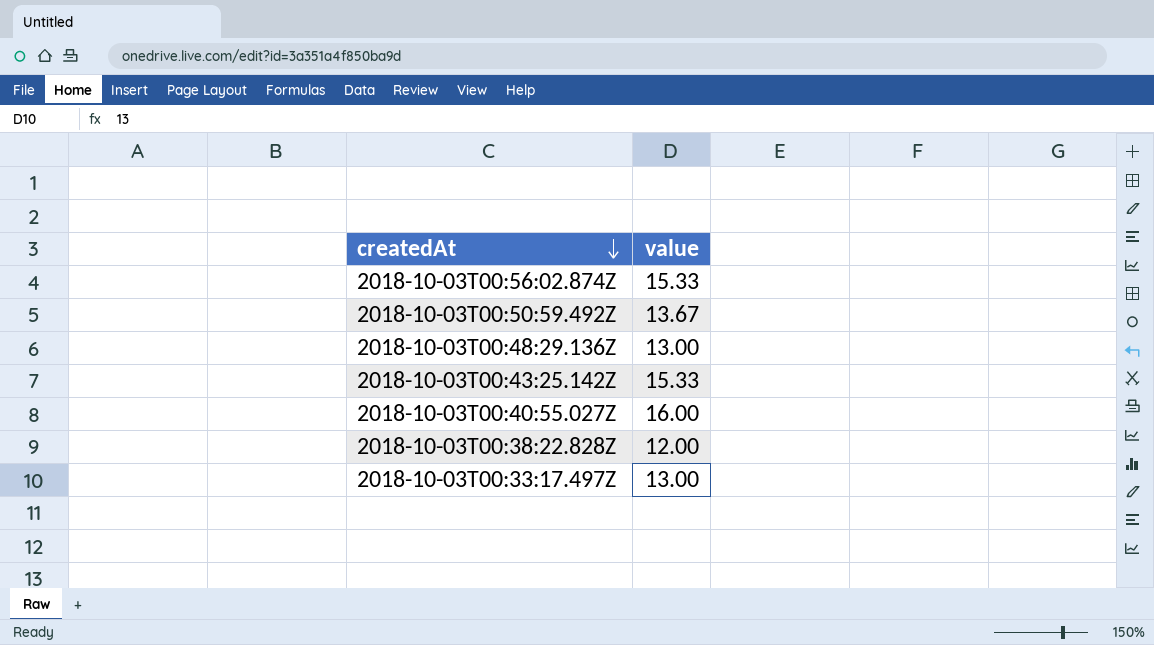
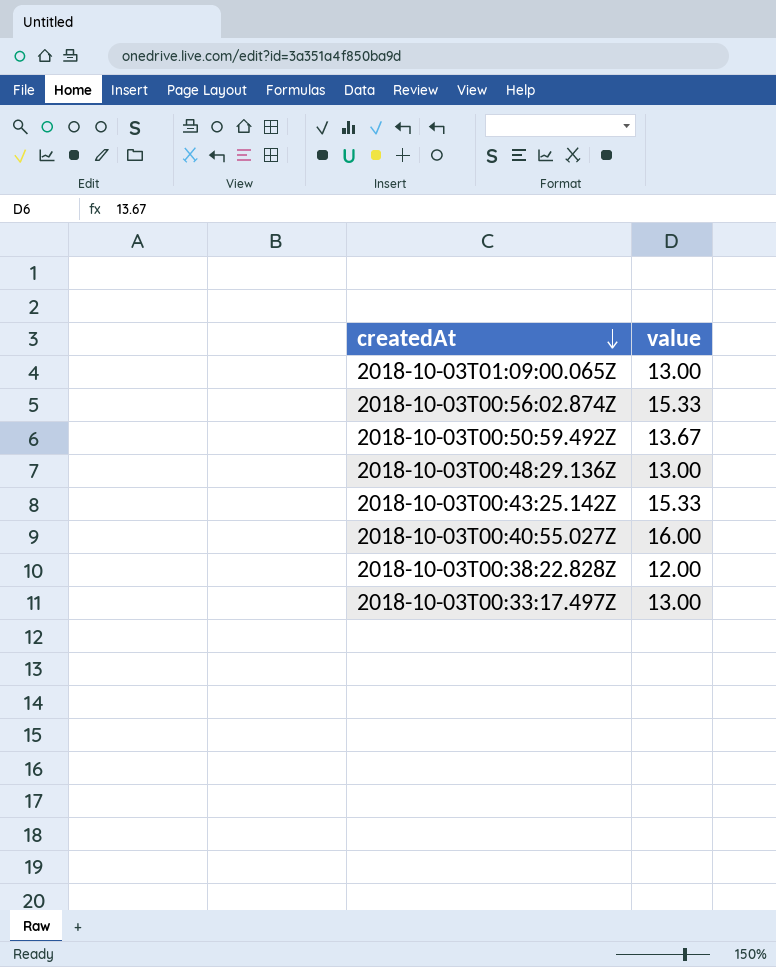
row 2018-10-03T01:09:00.065Z: none -> 13.00

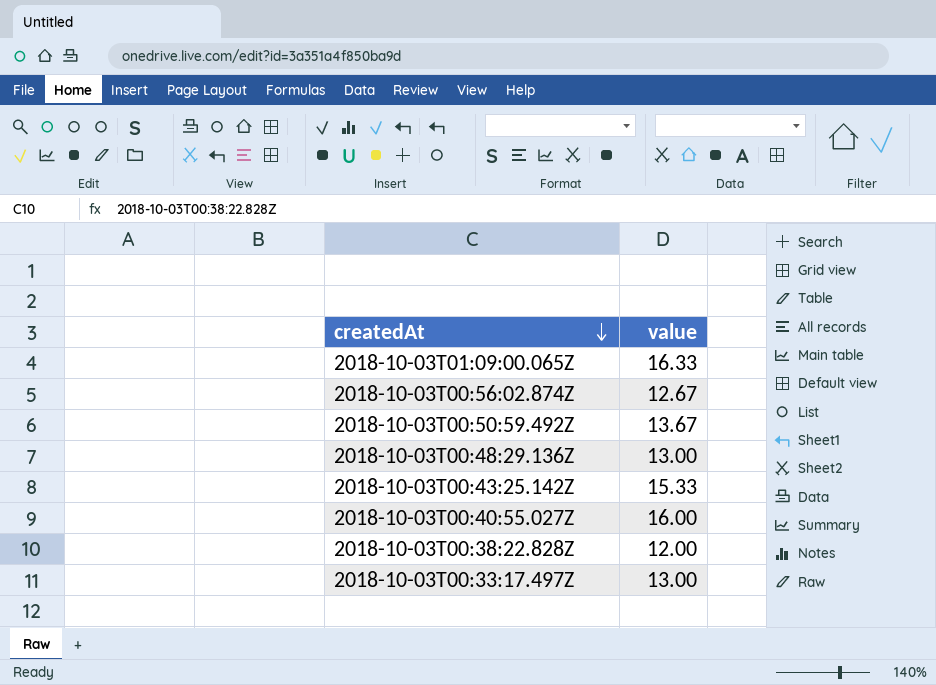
2018-10-03T01:09:00.065Z | value: 13.00 -> 16.33
2018-10-03T00:56:02.874Z | value: 15.33 -> 12.67

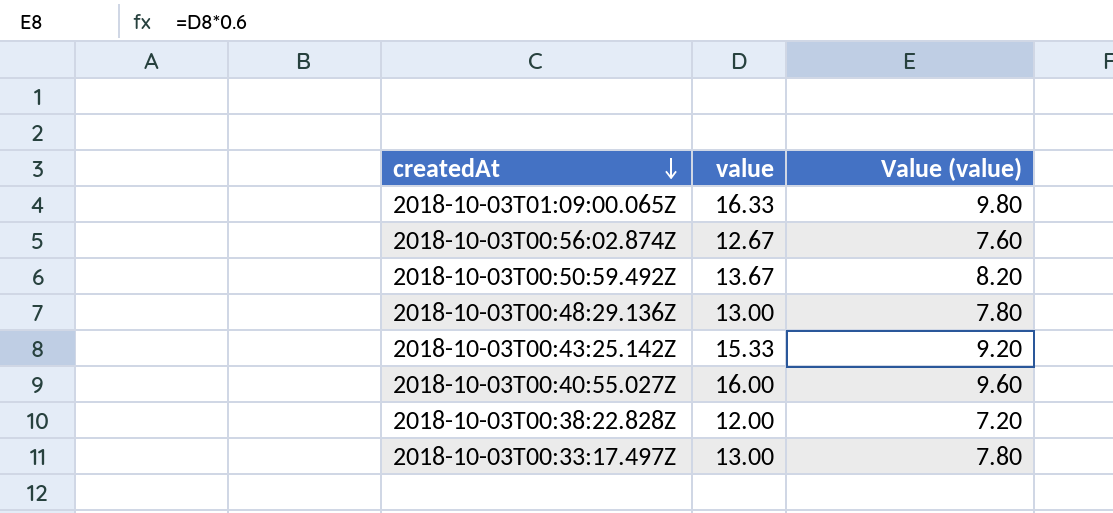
column Value (value) | formula: none -> [value] * 0.6

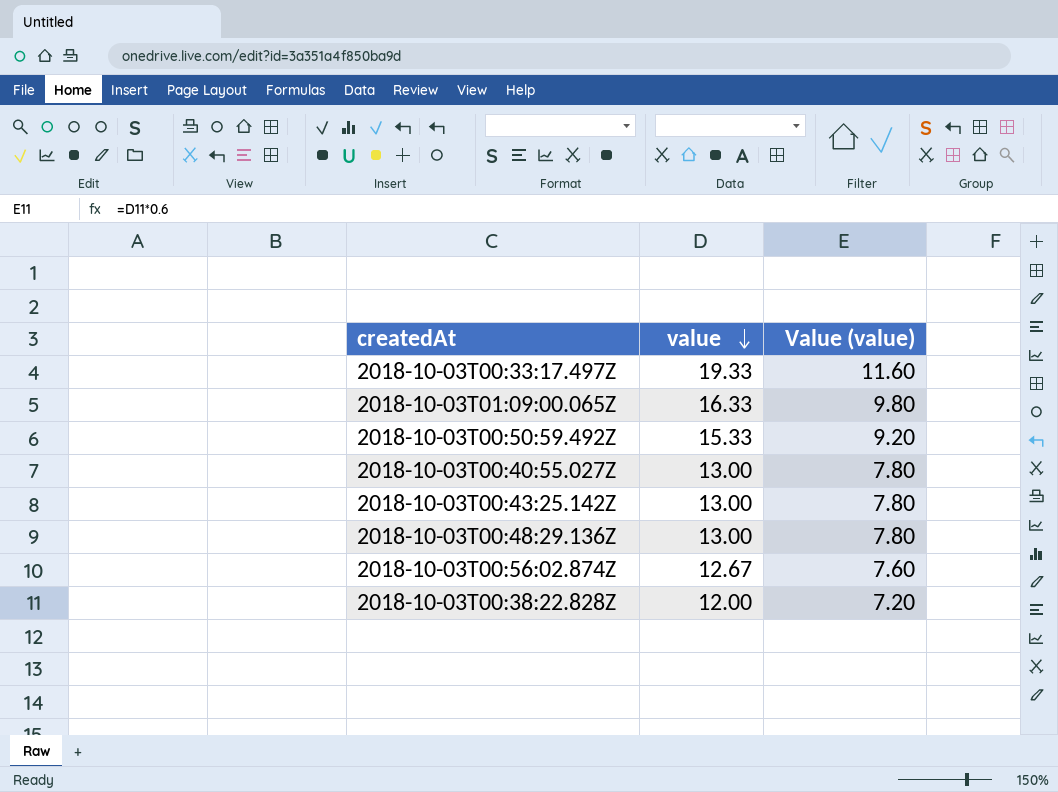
row order: createdAt descending -> value descending
2018-10-03T00:33:17.497Z | value: 13.00 -> 19.33
2018-10-03T00:33:17.497Z | Value (value): 7.80 -> 11.60
2018-10-03T00:50:59.492Z | value: 13.67 -> 15.33
2018-10-03T00:50:59.492Z | Value (value): 8.20 -> 9.20
2018-10-03T00:40:55.027Z | value: 16.00 -> 13.00
2018-10-03T00:40:55.027Z | Value (value): 9.60 -> 7.80
2018-10-03T00:43:25.142Z | value: 15.33 -> 13.00
2018-10-03T00:43:25.142Z | Value (value): 9.20 -> 7.80

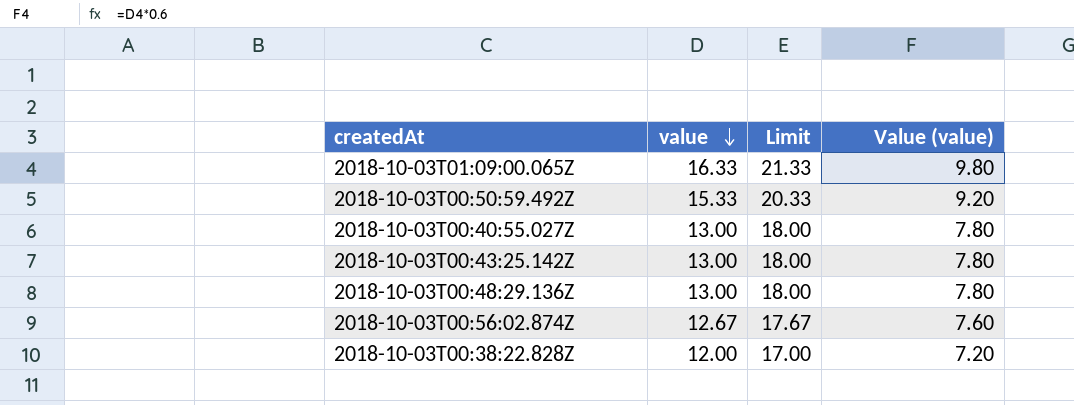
column Limit | formula: none -> [value] + 5
row 2018-10-03T00:33:17.497Z: 19.33 | 11.60 -> none

